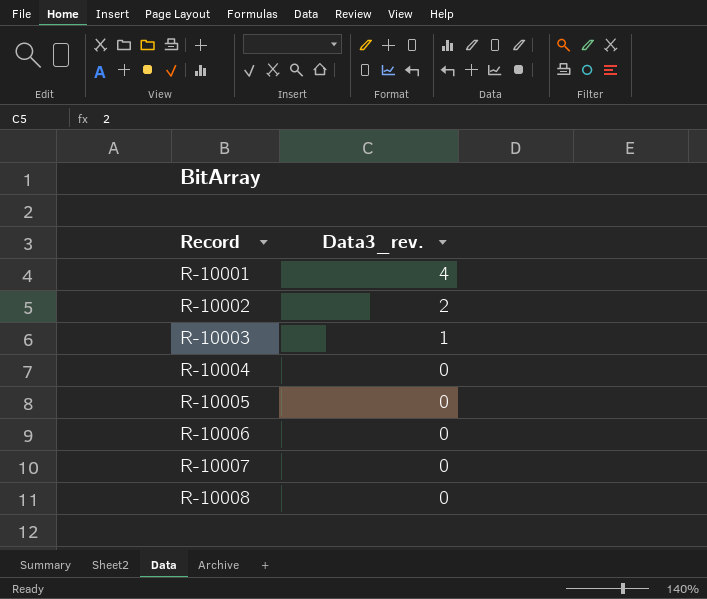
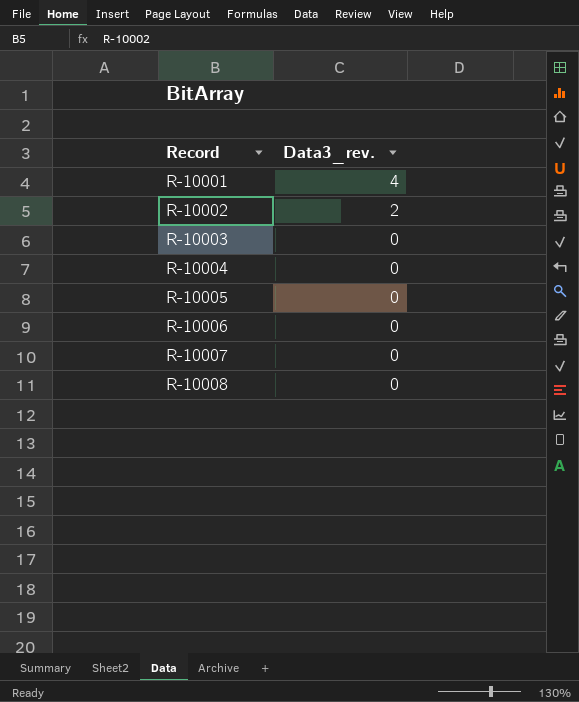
R-10003 | Data3_rev.: 1 -> 0

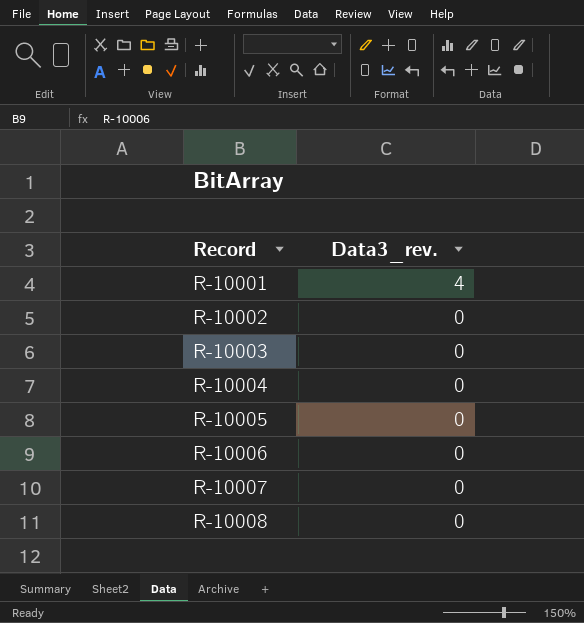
R-10002 | Data3_rev.: 2 -> 0

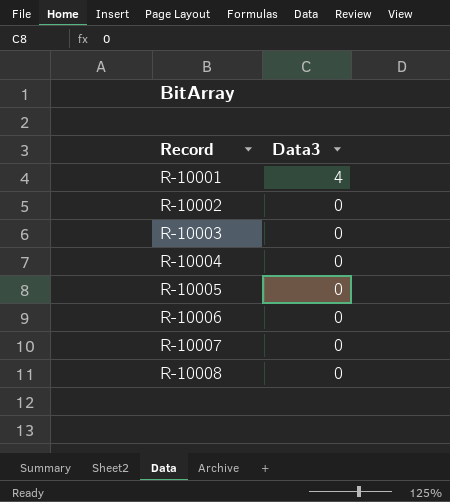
column name: Data3_rev. -> Data3

